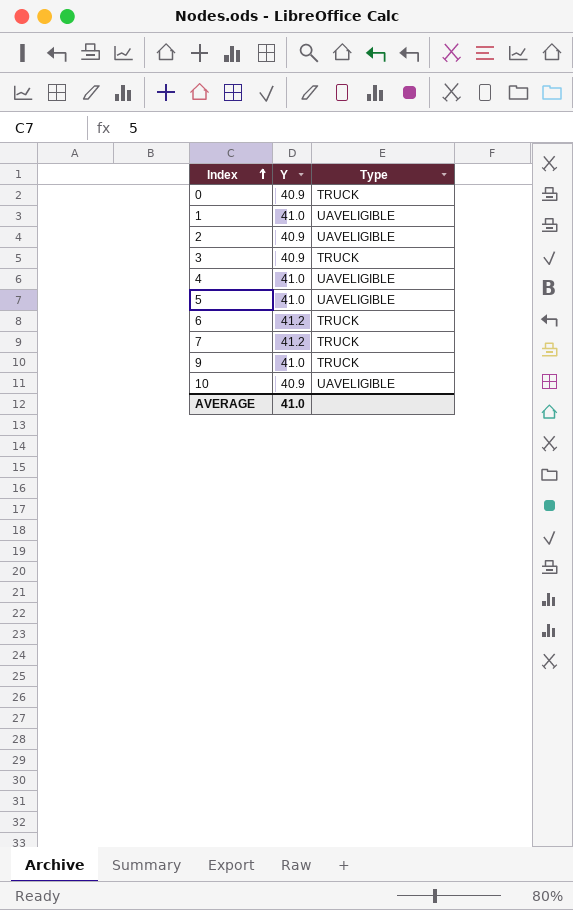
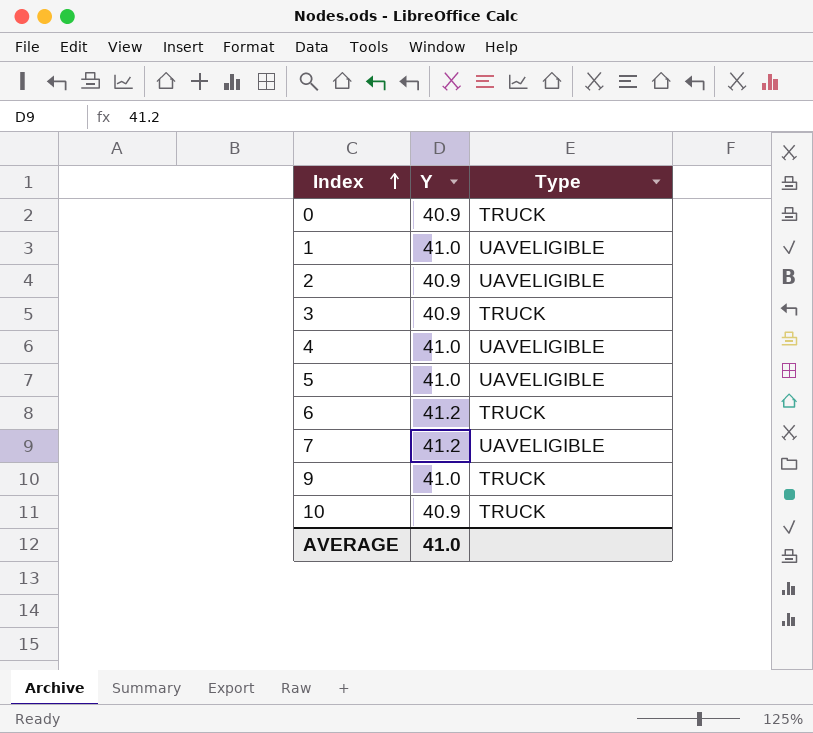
7 | Type: TRUCK -> UAVELIGIBLE
10 | Type: UAVELIGIBLE -> TRUCK

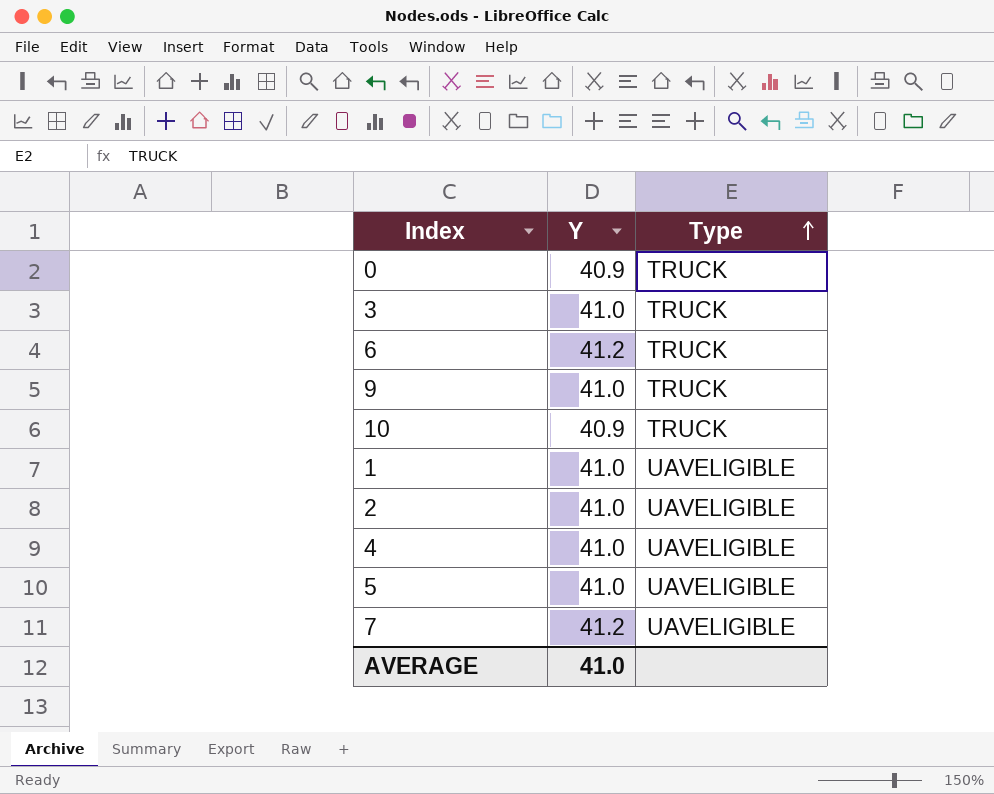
row order: Index ascending -> Type ascending
3 | Y: 40.9 -> 41.0
2 | Y: 40.9 -> 41.0

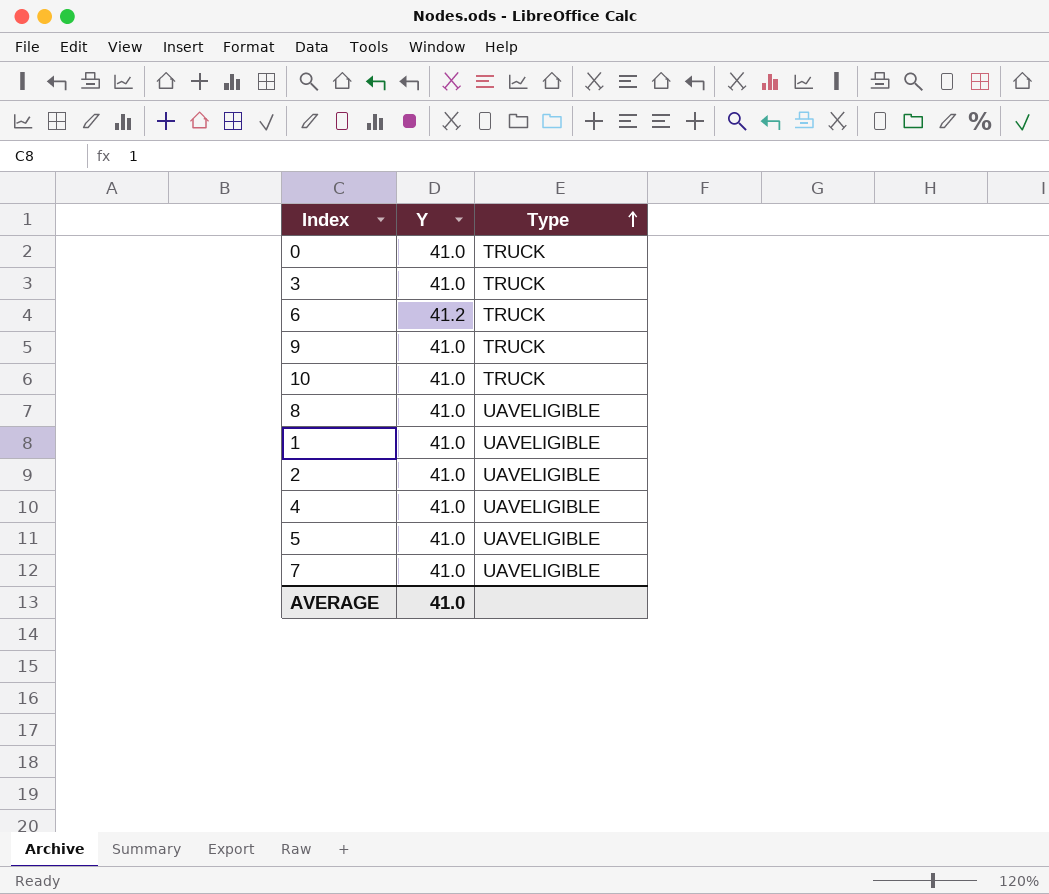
0 | Y: 40.9 -> 41.0
10 | Y: 40.9 -> 41.0
row 8: none -> 41.0 | UAVELIGIBLE
7 | Y: 41.2 -> 41.0

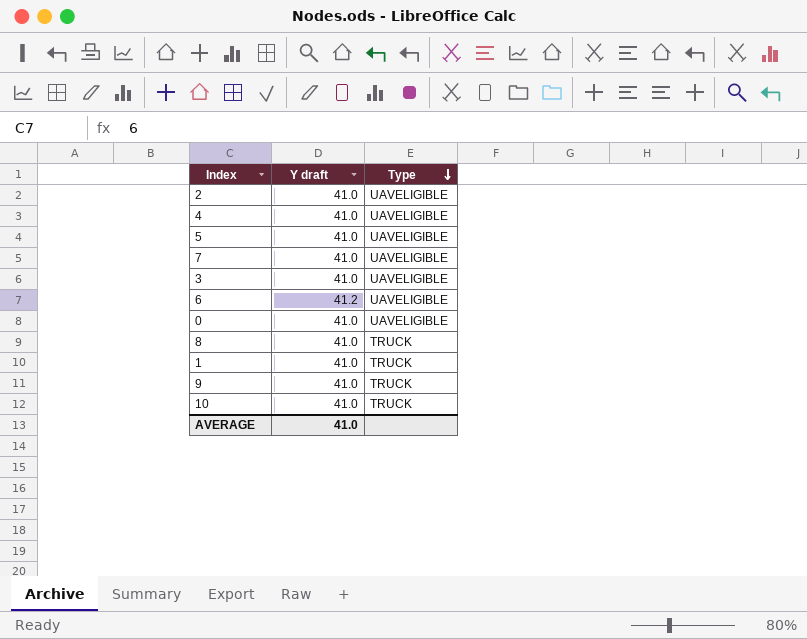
row order: Type ascending -> Type descending
column name: Y -> Y draft
3 | Type: TRUCK -> UAVELIGIBLE
6 | Type: TRUCK -> UAVELIGIBLE
0 | Type: TRUCK -> UAVELIGIBLE
8 | Type: UAVELIGIBLE -> TRUCK
1 | Type: UAVELIGIBLE -> TRUCK

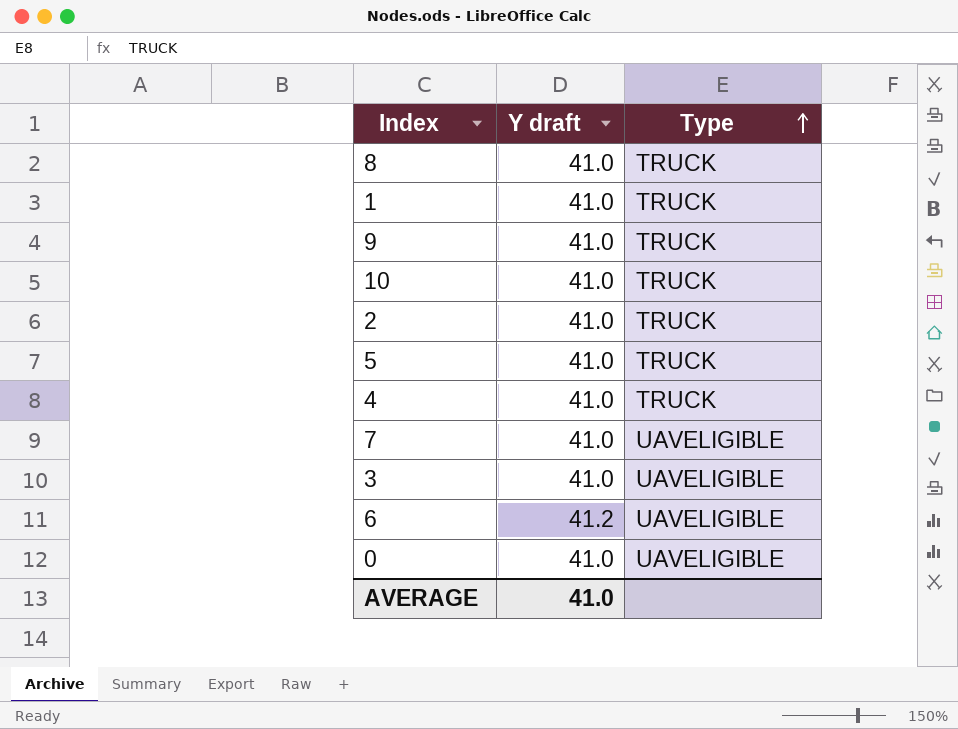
row order: Type descending -> Type ascending
2 | Type: UAVELIGIBLE -> TRUCK
5 | Type: UAVELIGIBLE -> TRUCK
4 | Type: UAVELIGIBLE -> TRUCK

